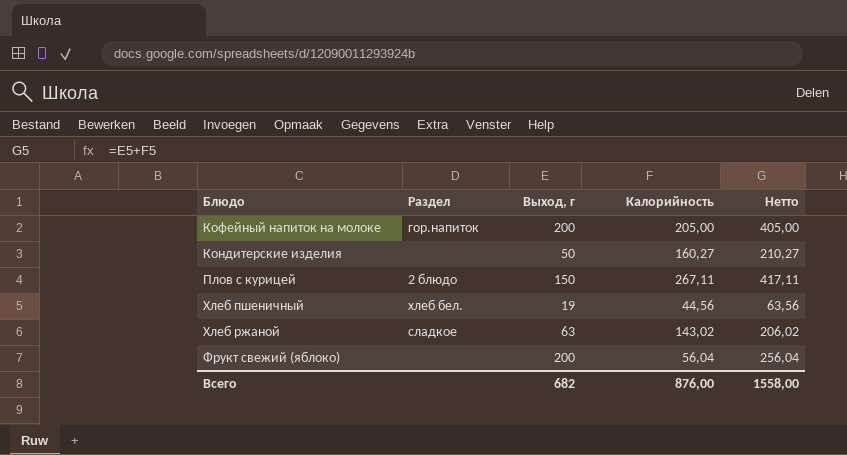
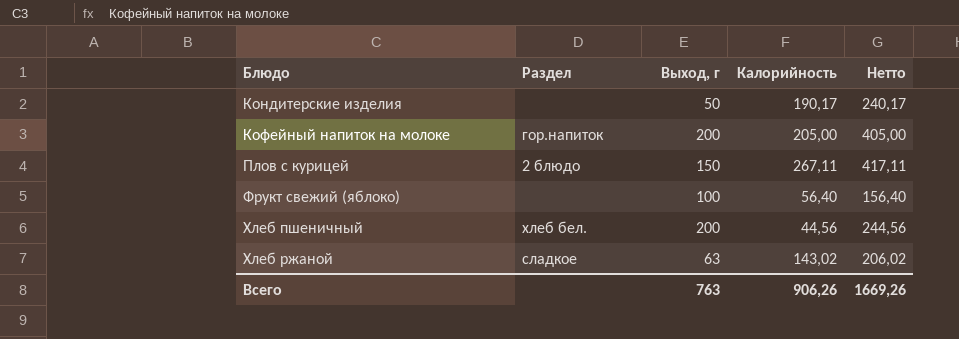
row order: none -> Блюдо ascending
Кондитерские изделия | Калорийность: 160,27 -> 190,17
Кондитерские изделия | Нетто: 210,27 -> 240,17
Фрукт свежий (яблоко) | Выход, г: 200 -> 100
Фрукт свежий (яблоко) | Калорийность: 56,04 -> 56,40
Фрукт свежий (яблоко) | Нетто: 256,04 -> 156,40
Хлеб пшеничный | Выход, г: 19 -> 200
Хлеб пшеничный | Нетто: 63,56 -> 244,56
Всего | Выход, г: 682 -> 763
Всего | Калорийность: 876,00 -> 906,26
Всего | Нетто: 1558,00 -> 1669,26

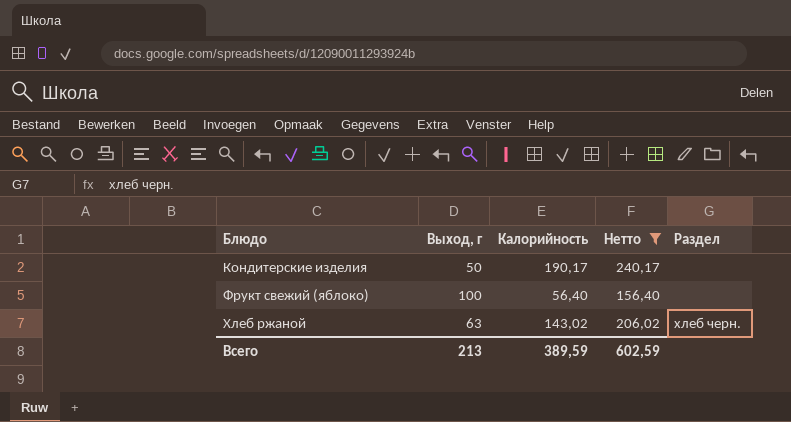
filter: none -> Нетто <= 240,17
column Раздел | position: 2 -> 5
Хлеб ржаной | Раздел: сладкое -> хлеб черн.
Всего | Выход, г: 763 -> 213
Всего | Калорийность: 906,26 -> 389,59
Всего | Нетто: 1669,26 -> 602,59

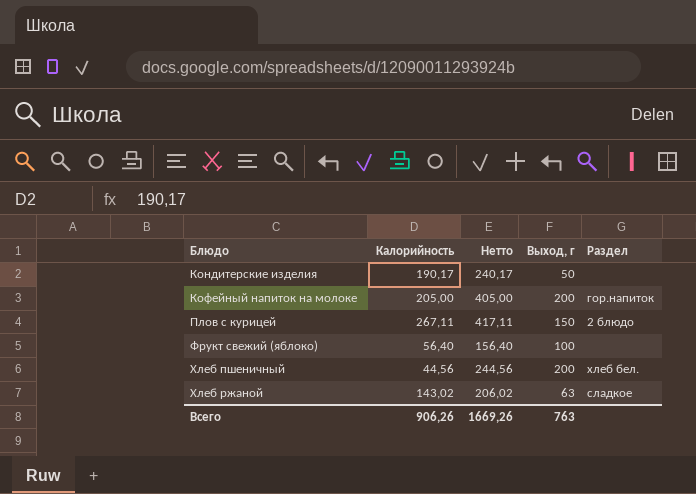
filter: Нетто <= 240,17 -> none
column Выход, г | position: 2 -> 4
Хлеб ржаной | Раздел: хлеб черн. -> сладкое
Всего | Калорийность: 389,59 -> 906,26
Всего | Нетто: 602,59 -> 1669,26
Всего | Выход, г: 213 -> 763

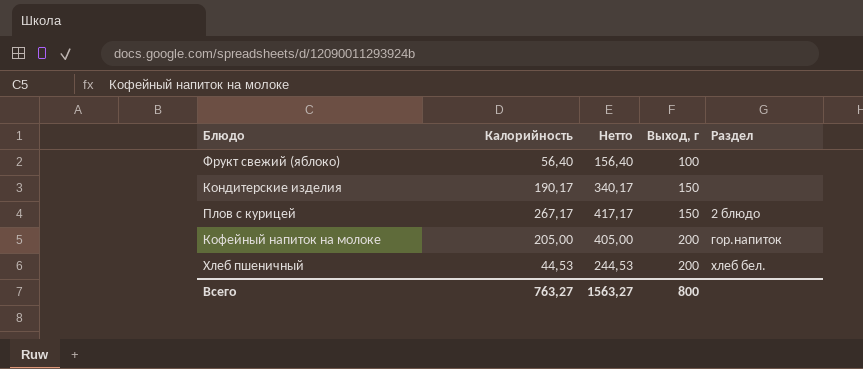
row order: Блюдо ascending -> Выход, г ascending
row Хлеб ржаной: 143,02 | 206,02 | 63 | сладкое -> none
Кондитерские изделия | Нетто: 240,17 -> 340,17
Кондитерские изделия | Выход, г: 50 -> 150
Плов с курицей | Калорийность: 267,11 -> 267,17
Плов с курицей | Нетто: 417,11 -> 417,17
Хлеб пшеничный | Калорийность: 44,56 -> 44,53
Хлеб пшеничный | Нетто: 244,56 -> 244,53
Всего | Калорийность: 906,26 -> 763,27
Всего | Нетто: 1669,26 -> 1563,27
Всего | Выход, г: 763 -> 800

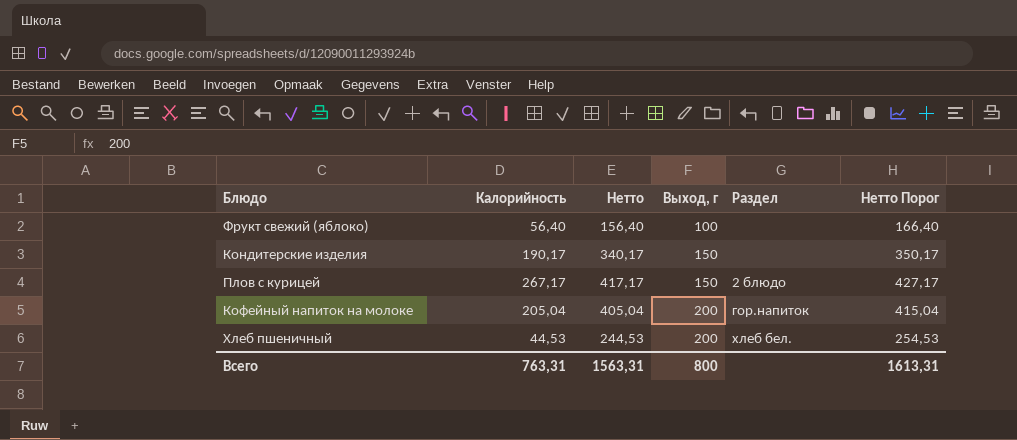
column Нетто Порог | formula: none -> [Нетто] + 10
Кофейный напиток на молоке | Калорийность: 205,00 -> 205,04
Кофейный напиток на молоке | Нетто: 405,00 -> 405,04
Всего | Калорийность: 763,27 -> 763,31
Всего | Нетто: 1563,27 -> 1563,31

